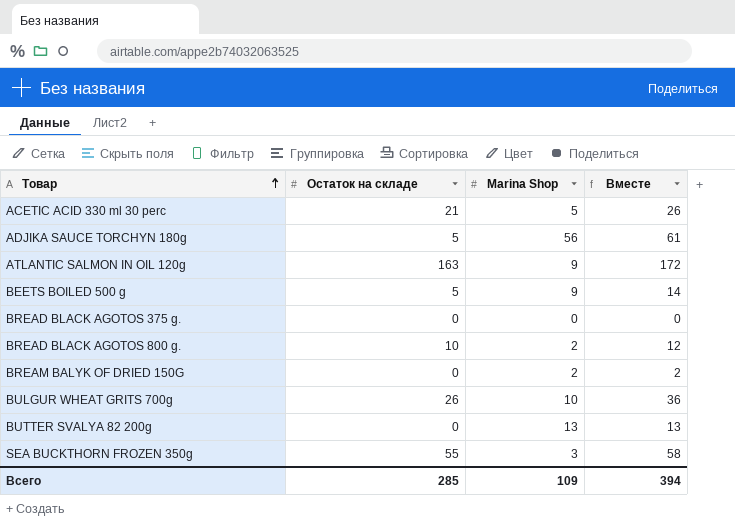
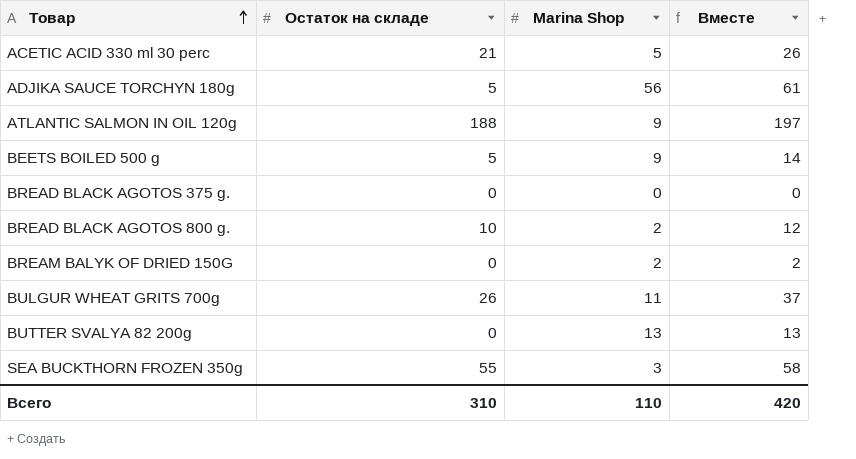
ATLANTIC SALMON IN OIL 120g | Остаток на складе: 163 -> 188
ATLANTIC SALMON IN OIL 120g | Вместе: 172 -> 197
BULGUR WHEAT GRITS 700g | Marina Shop: 10 -> 11
BULGUR WHEAT GRITS 700g | Вместе: 36 -> 37
Всего | Остаток на складе: 285 -> 310
Всего | Marina Shop: 109 -> 110
Всего | Вместе: 394 -> 420

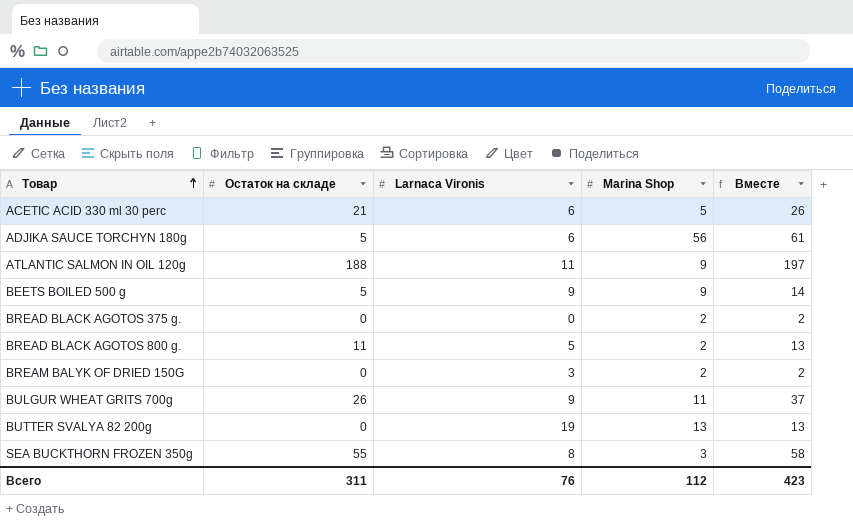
column Larnaca Vironis | position: none -> 3
BREAD BLACK AGOTOS 375 g. | Marina Shop: 0 -> 2
BREAD BLACK AGOTOS 375 g. | Вместе: 0 -> 2
BREAD BLACK AGOTOS 800 g. | Остаток на складе: 10 -> 11
BREAD BLACK AGOTOS 800 g. | Вместе: 12 -> 13
Всего | Остаток на складе: 310 -> 311
Всего | Marina Shop: 110 -> 112
Всего | Вместе: 420 -> 423

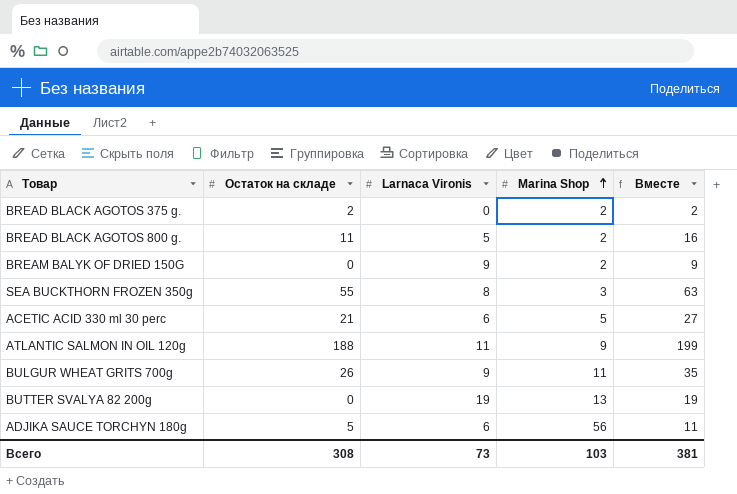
row order: Товар ascending -> Marina Shop ascending
column Вместе | formula: [Остаток на складе] + [Marina Shop] -> [Остаток на складе] + [Larnaca Vironis]
row BEETS BOILED 500 g: 5 | 9 | 9 | 14 -> none
BREAD BLACK AGOTOS 375 g. | Остаток на складе: 0 -> 2
BREAM BALYK OF DRIED 150G | Larnaca Vironis: 3 -> 9
Всего | Остаток на складе: 311 -> 308
Всего | Larnaca Vironis: 76 -> 73
Всего | Marina Shop: 112 -> 103
Всего | Вместе: 423 -> 381

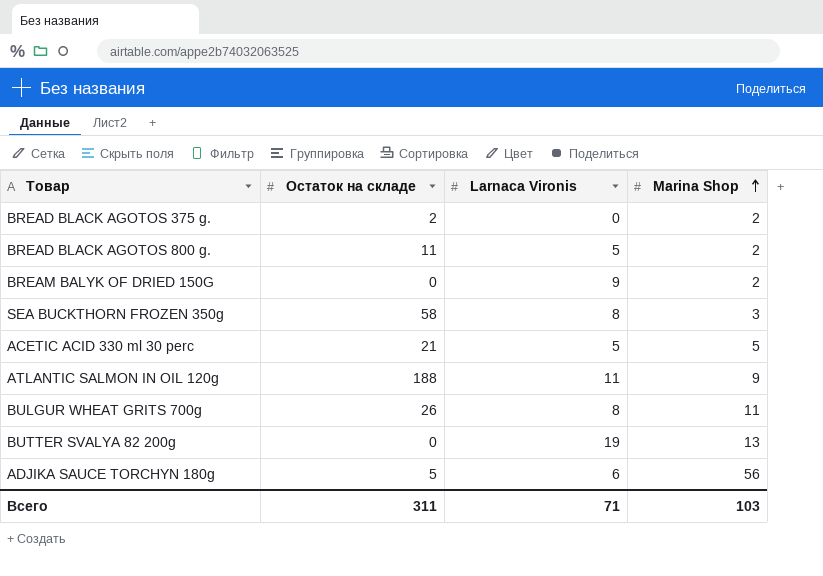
column Вместе | formula: [Остаток на складе] + [Larnaca Vironis] -> none
SEA BUCKTHORN FROZEN 350g | Остаток на складе: 55 -> 58
ACETIC ACID 330 ml 30 perc | Larnaca Vironis: 6 -> 5
BULGUR WHEAT GRITS 700g | Larnaca Vironis: 9 -> 8
Всего | Остаток на складе: 308 -> 311
Всего | Larnaca Vironis: 73 -> 71

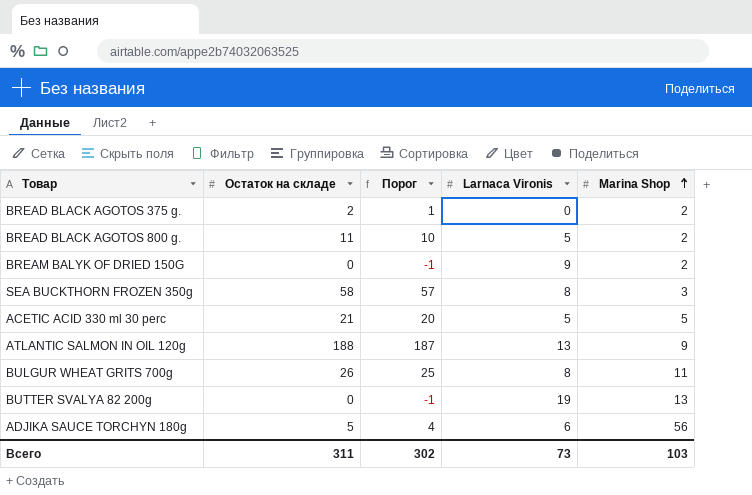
column Порог | formula: none -> [Остаток на складе] - 1
ATLANTIC SALMON IN OIL 120g | Larnaca Vironis: 11 -> 13
Всего | Larnaca Vironis: 71 -> 73

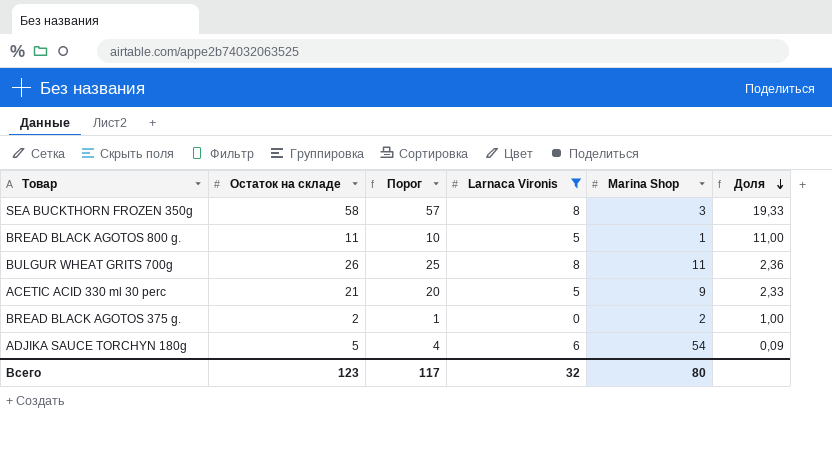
filter: none -> Larnaca Vironis <= 8
row order: Marina Shop ascending -> Доля descending
column Доля | formula: none -> [Остаток на складе] / [Marina Shop]
BREAD BLACK AGOTOS 800 g. | Marina Shop: 2 -> 1
ACETIC ACID 330 ml 30 perc | Marina Shop: 5 -> 9
ADJIKA SAUCE TORCHYN 180g | Marina Shop: 56 -> 54
Всего | Остаток на складе: 311 -> 123
Всего | Порог: 302 -> 117
Всего | Larnaca Vironis: 73 -> 32
Всего | Marina Shop: 103 -> 80

